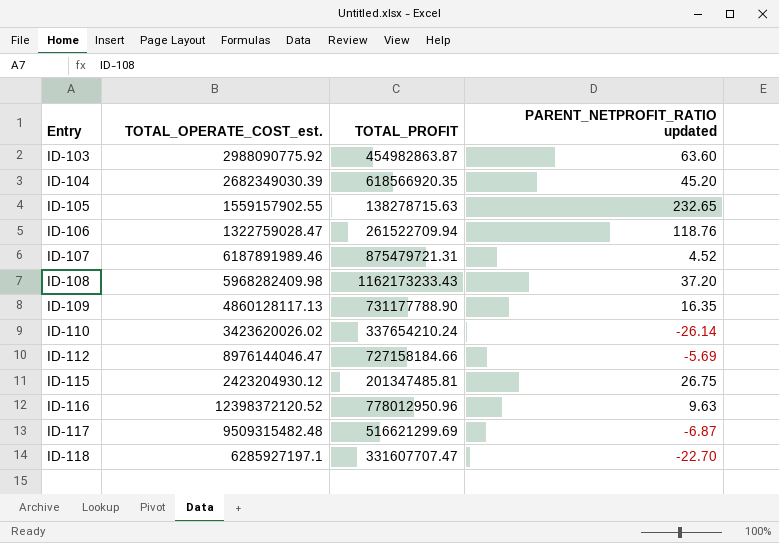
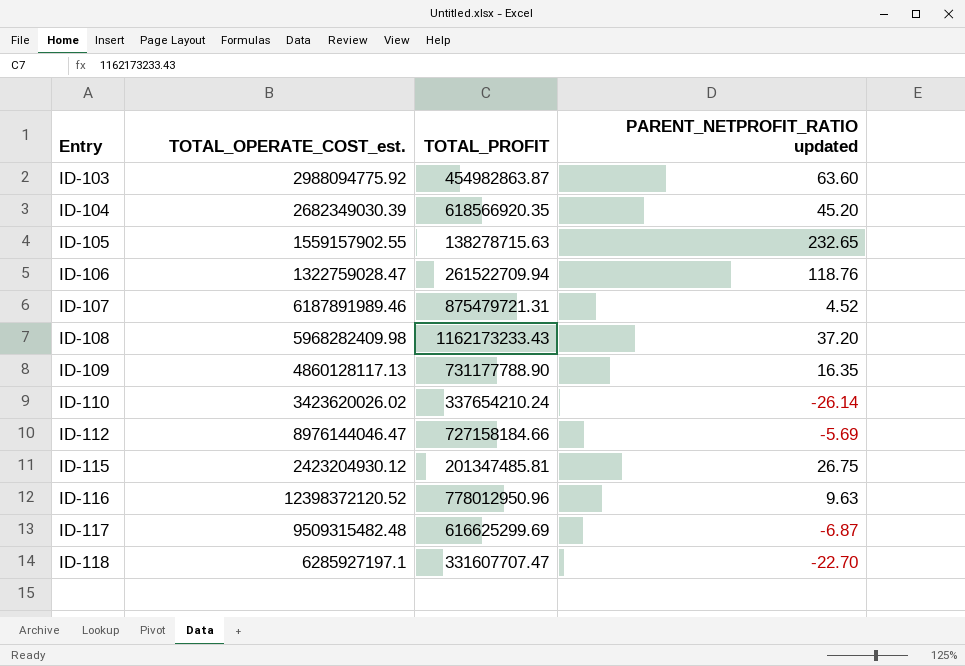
ID-103 | TOTAL_OPERATE_COST_est.: 2988090775.92 -> 2988094775.92
ID-117 | TOTAL_PROFIT: 516621299.69 -> 616625299.69

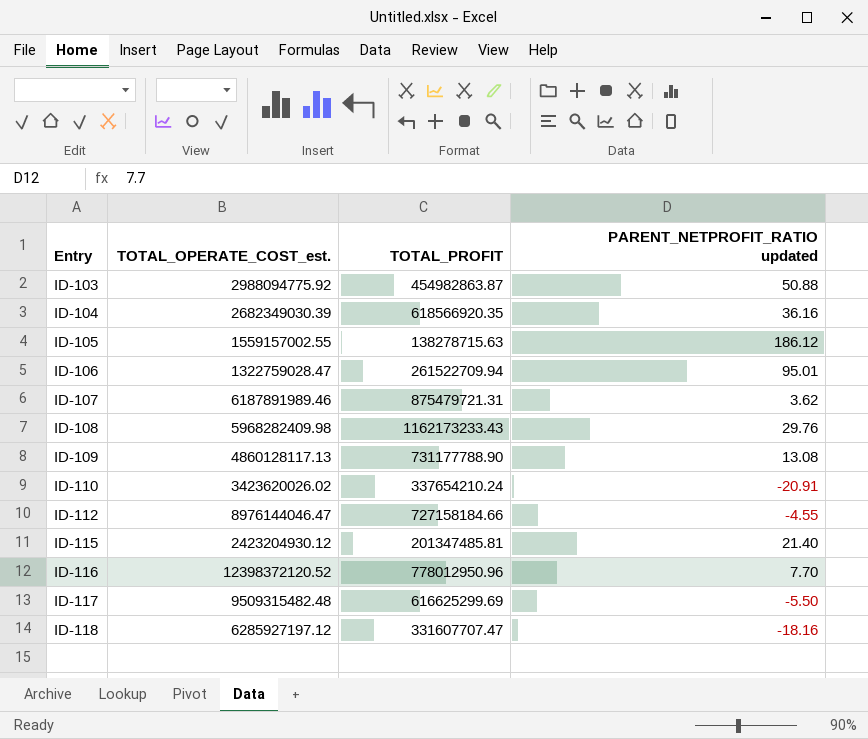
ID-103 | PARENT_NETPROFIT_RATIO updated: 63.60 -> 50.88
ID-104 | PARENT_NETPROFIT_RATIO updated: 45.20 -> 36.16
ID-105 | TOTAL_OPERATE_COST_est.: 1559157902.55 -> 1559157002.55
ID-105 | PARENT_NETPROFIT_RATIO updated: 232.65 -> 186.12
ID-106 | PARENT_NETPROFIT_RATIO updated: 118.76 -> 95.01
ID-107 | PARENT_NETPROFIT_RATIO updated: 4.52 -> 3.62
ID-108 | PARENT_NETPROFIT_RATIO updated: 37.20 -> 29.76
ID-109 | PARENT_NETPROFIT_RATIO updated: 16.35 -> 13.08
ID-110 | PARENT_NETPROFIT_RATIO updated: -26.14 -> -20.91
ID-112 | PARENT_NETPROFIT_RATIO updated: -5.69 -> -4.55
ID-115 | PARENT_NETPROFIT_RATIO updated: 26.75 -> 21.40
ID-116 | PARENT_NETPROFIT_RATIO updated: 9.63 -> 7.70
ID-117 | PARENT_NETPROFIT_RATIO updated: -6.87 -> -5.50
ID-118 | TOTAL_OPERATE_COST_est.: 6285927197.1 -> 6285927197.12
ID-118 | PARENT_NETPROFIT_RATIO updated: -22.70 -> -18.16

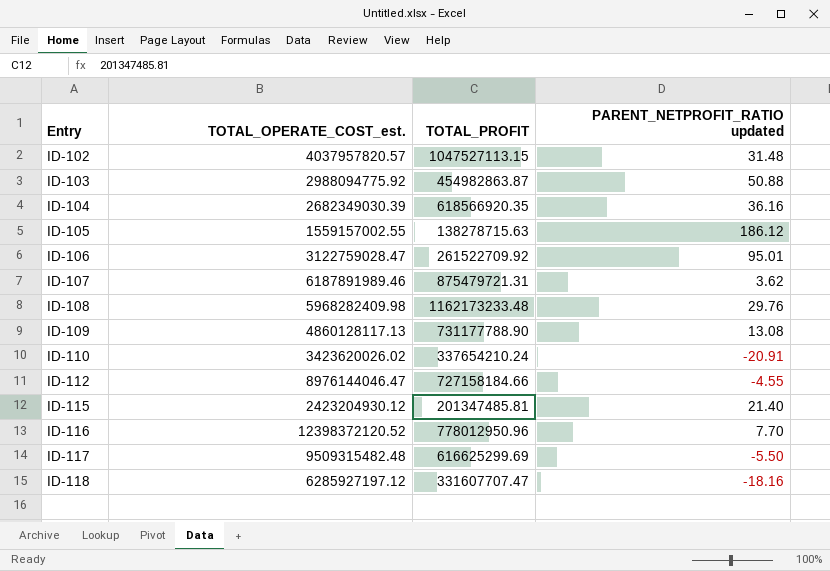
row ID-102: none -> 4037957820.57 | 1047527113.15 | 31.48
ID-106 | TOTAL_OPERATE_COST_est.: 1322759028.47 -> 3122759028.47
ID-106 | TOTAL_PROFIT: 261522709.94 -> 261522709.92
ID-108 | TOTAL_PROFIT: 1162173233.43 -> 1162173233.48

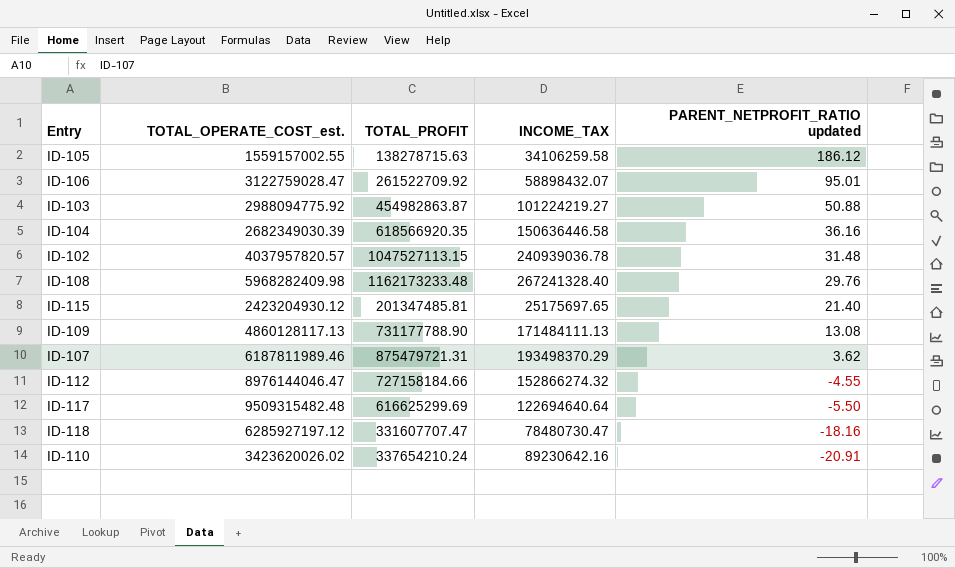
row order: Entry ascending -> PARENT_NETPROFIT_RATIO updated descending
column INCOME_TAX | position: none -> 4
row ID-116: 12398372120.52 | 778012950.96 | 7.70 -> none
ID-107 | TOTAL_OPERATE_COST_est.: 6187891989.46 -> 6187811989.46

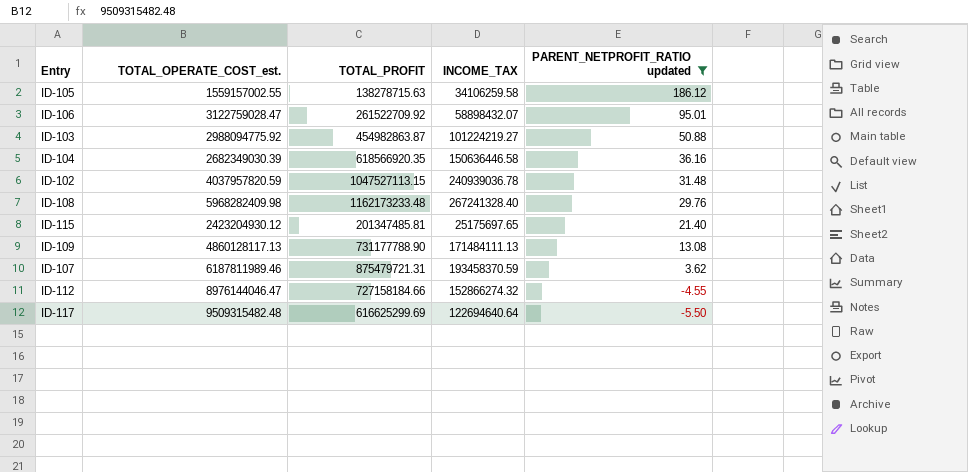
filter: none -> PARENT_NETPROFIT_RATIO updated >= -5.50
ID-102 | TOTAL_OPERATE_COST_est.: 4037957820.57 -> 4037957820.59
ID-107 | INCOME_TAX: 193498370.29 -> 193458370.59

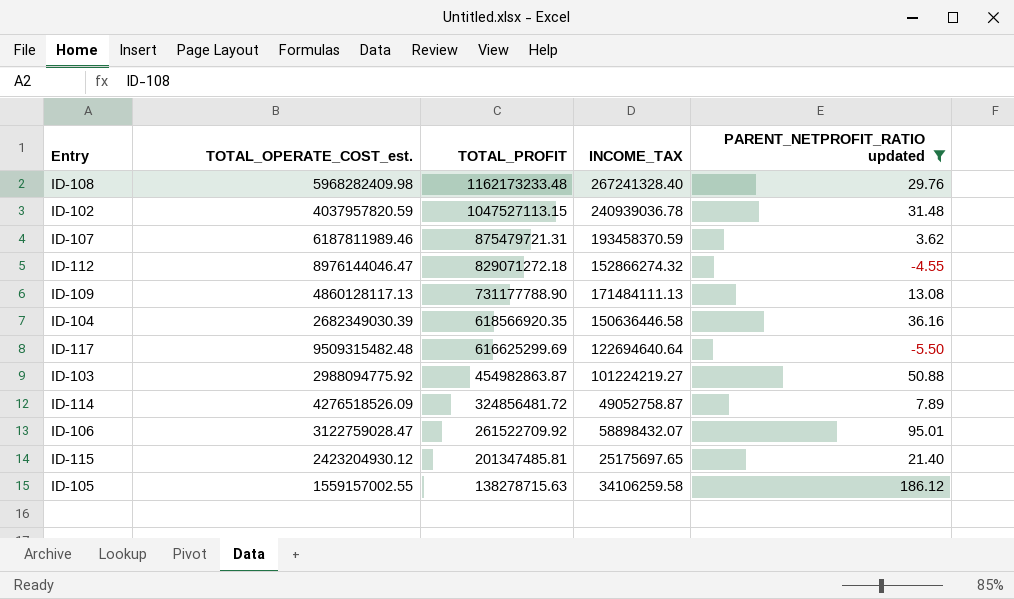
row order: PARENT_NETPROFIT_RATIO updated descending -> TOTAL_PROFIT descending
ID-112 | TOTAL_PROFIT: 727158184.66 -> 829071272.18
row ID-114: none -> 4276518526.09 | 324856481.72 | 49052758.87 | 7.89

